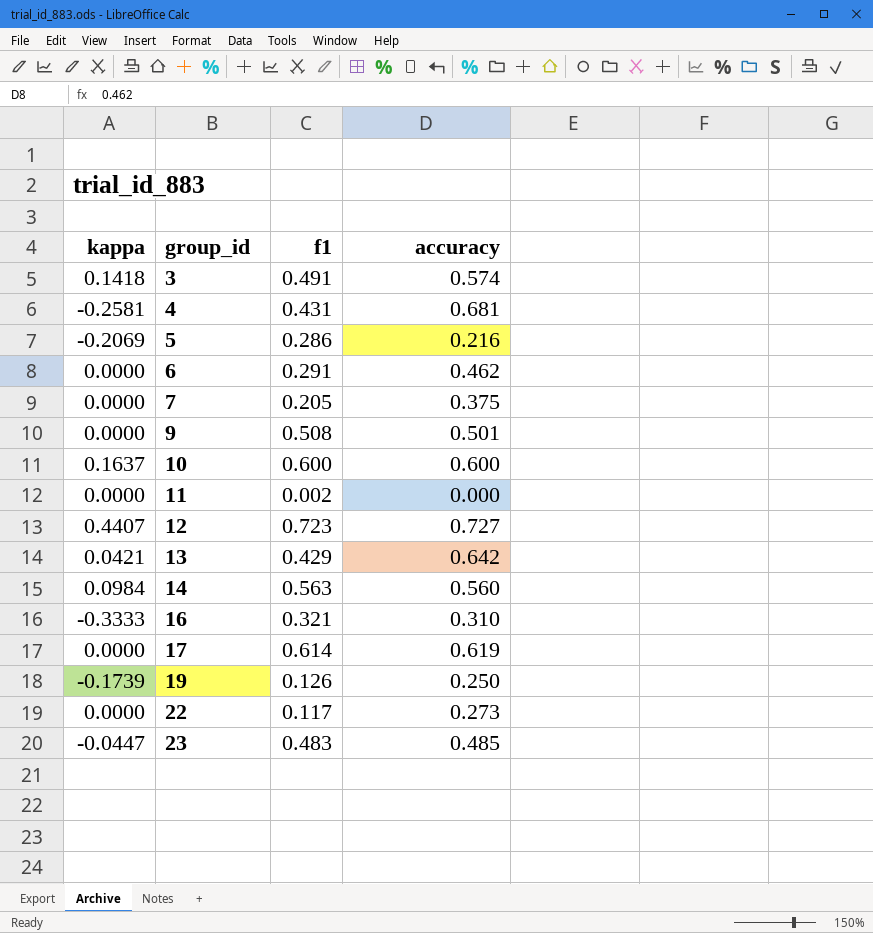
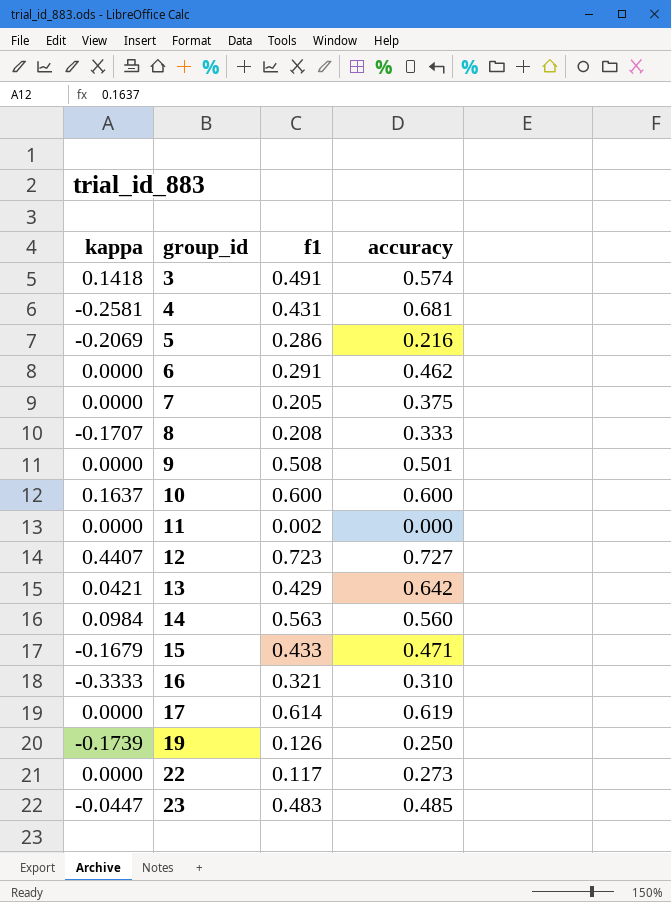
row 8: none -> -0.1707 | 0.208 | 0.333
row 15: none -> -0.1679 | 0.433 | 0.471

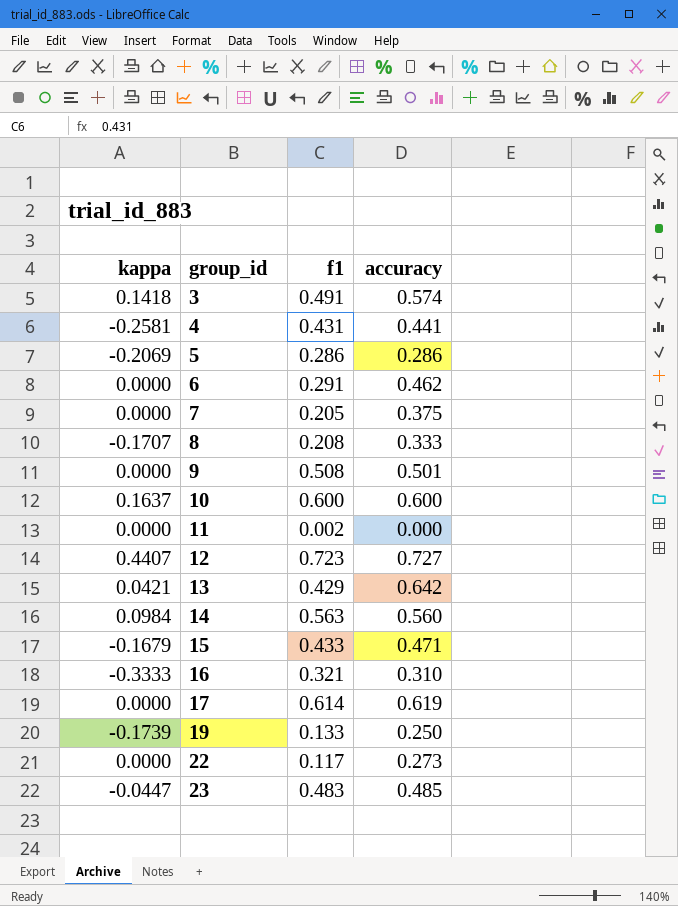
4 | accuracy: 0.681 -> 0.441
5 | accuracy: 0.216 -> 0.286
19 | f1: 0.126 -> 0.133

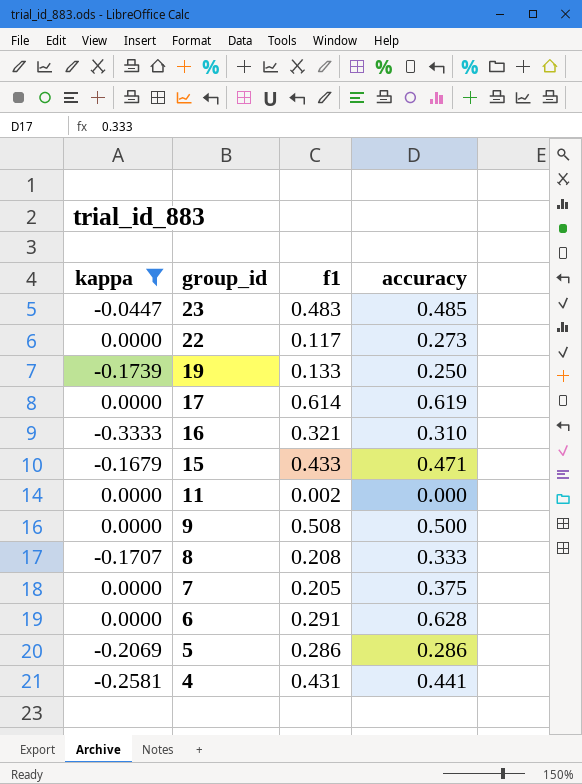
filter: none -> kappa <= 0.0000
row order: group_id ascending -> group_id descending
9 | accuracy: 0.501 -> 0.500
6 | accuracy: 0.462 -> 0.628

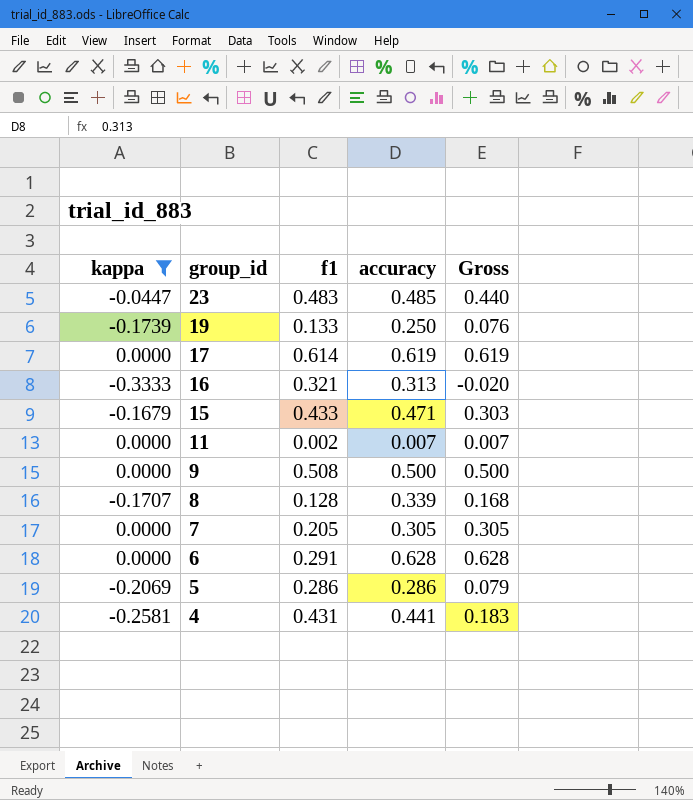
column Gross | formula: none -> [kappa] + [accuracy]
row 22: 0.0000 | 0.117 | 0.273 -> none
16 | accuracy: 0.310 -> 0.313
11 | accuracy: 0.000 -> 0.007
8 | f1: 0.208 -> 0.128
8 | accuracy: 0.333 -> 0.339
7 | accuracy: 0.375 -> 0.305

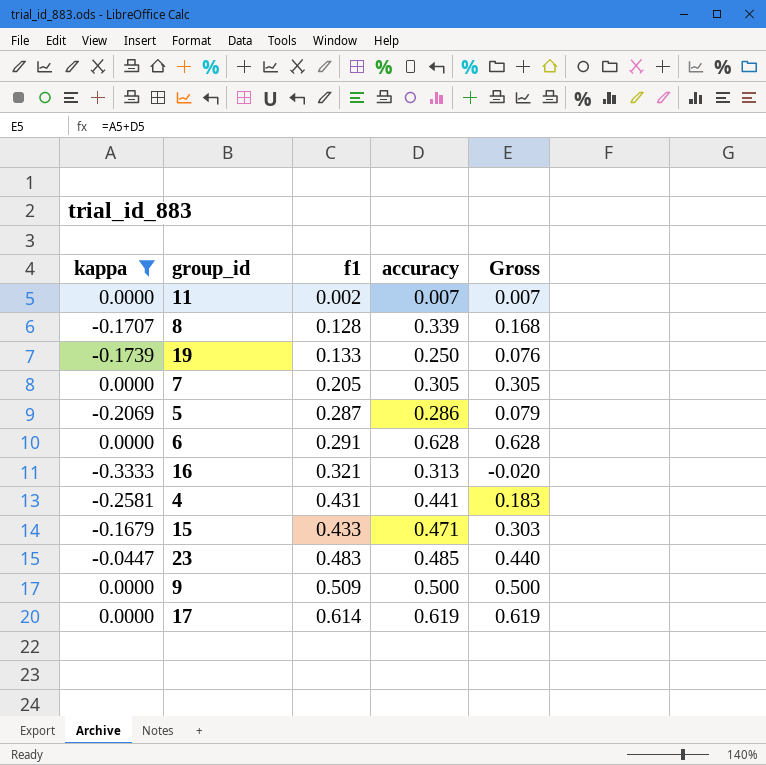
row order: group_id descending -> f1 ascending
5 | f1: 0.286 -> 0.287
9 | f1: 0.508 -> 0.509

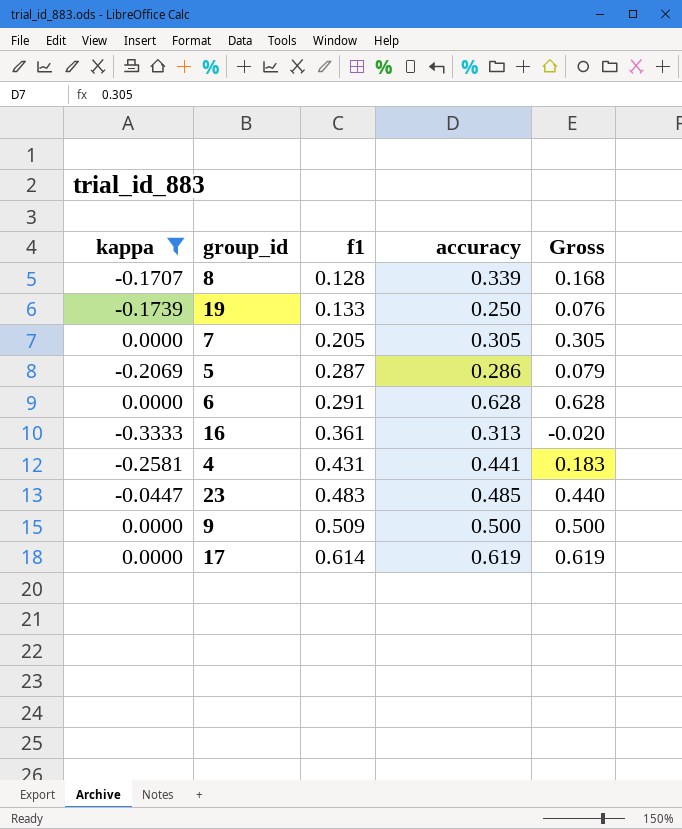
row 11: 0.0000 | 0.002 | 0.007 | 0.007 -> none
row 15: -0.1679 | 0.433 | 0.471 | 0.303 -> none
16 | f1: 0.321 -> 0.361

